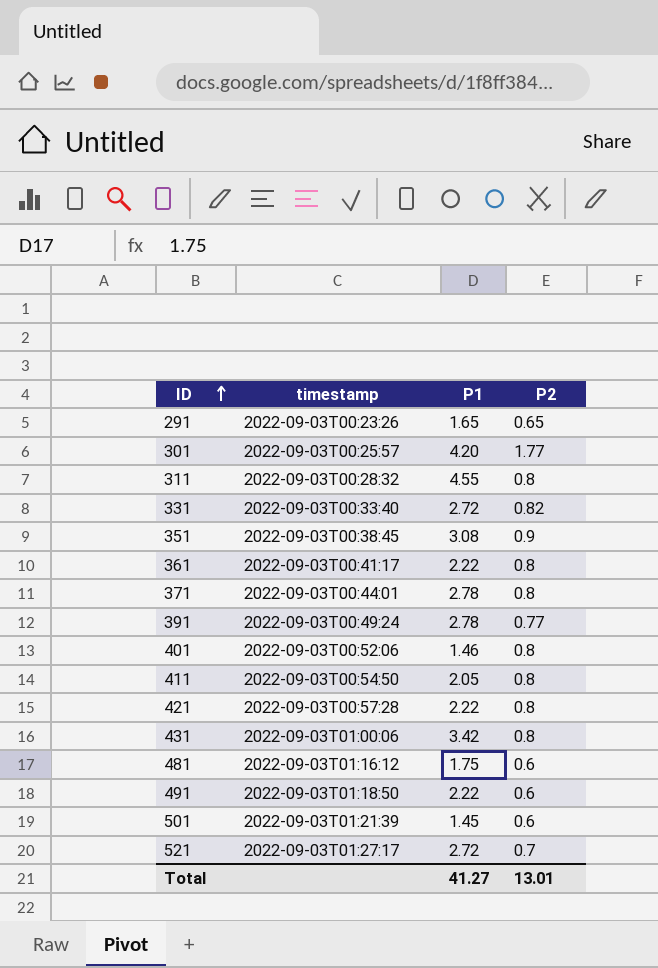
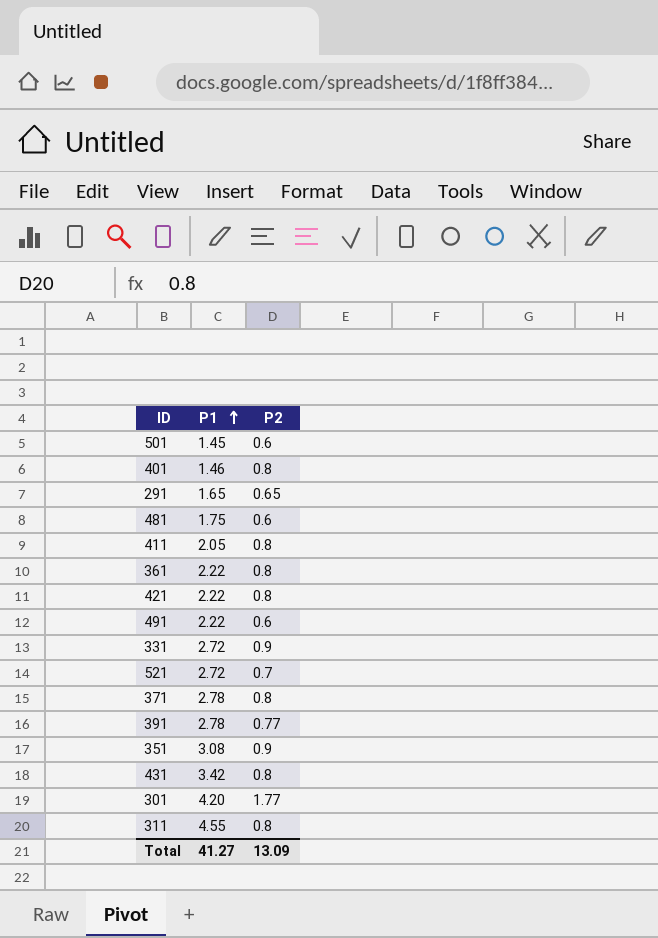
row order: ID ascending -> P1 ascending
column timestamp | position: 2 -> none
331 | P2: 0.82 -> 0.9
Total | P2: 13.01 -> 13.09

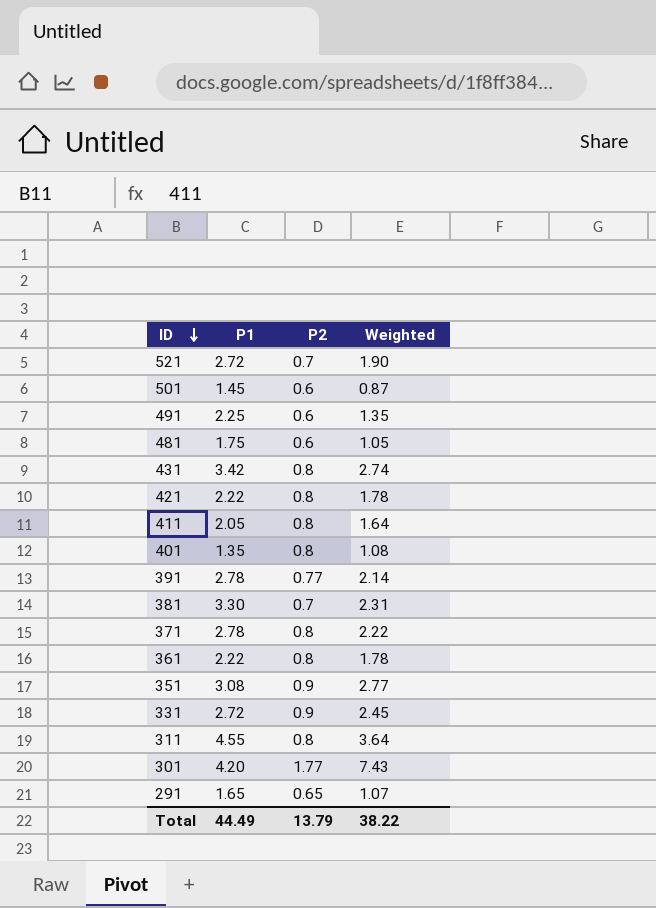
row order: P1 ascending -> ID descending
column Weighted | formula: none -> [P1] * [P2]
491 | P1: 2.22 -> 2.25
401 | P1: 1.46 -> 1.35
row 381: none -> 3.30 | 0.7 | 2.31
Total | P1: 41.27 -> 44.49
Total | P2: 13.09 -> 13.79

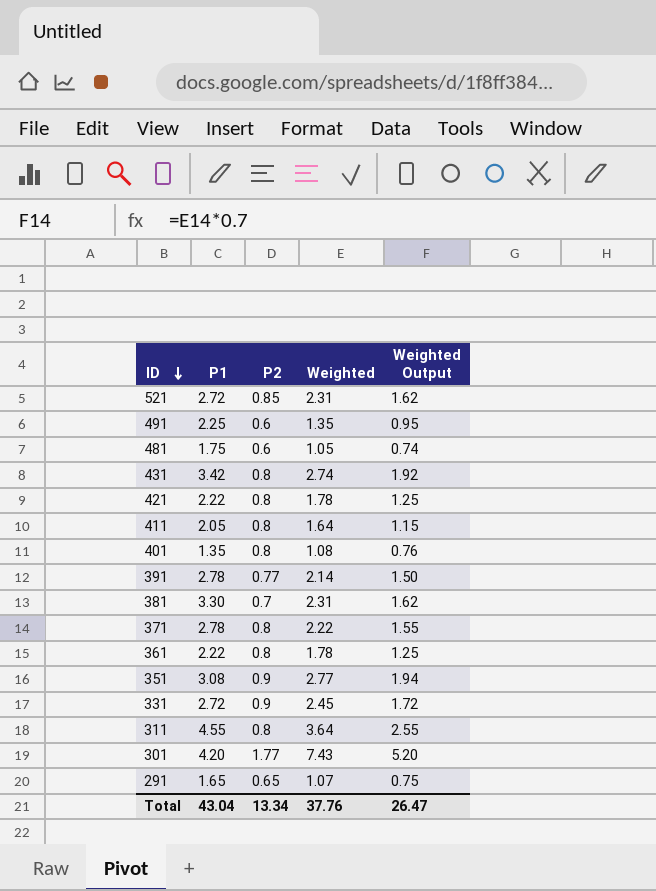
column Weighted Output | formula: none -> [Weighted] * 0.7
row 501: 1.45 | 0.6 | 0.87 -> none
521 | P2: 0.7 -> 0.85
521 | Weighted: 1.90 -> 2.31
Total | P1: 44.49 -> 43.04
Total | P2: 13.79 -> 13.34
Total | Weighted: 38.22 -> 37.76

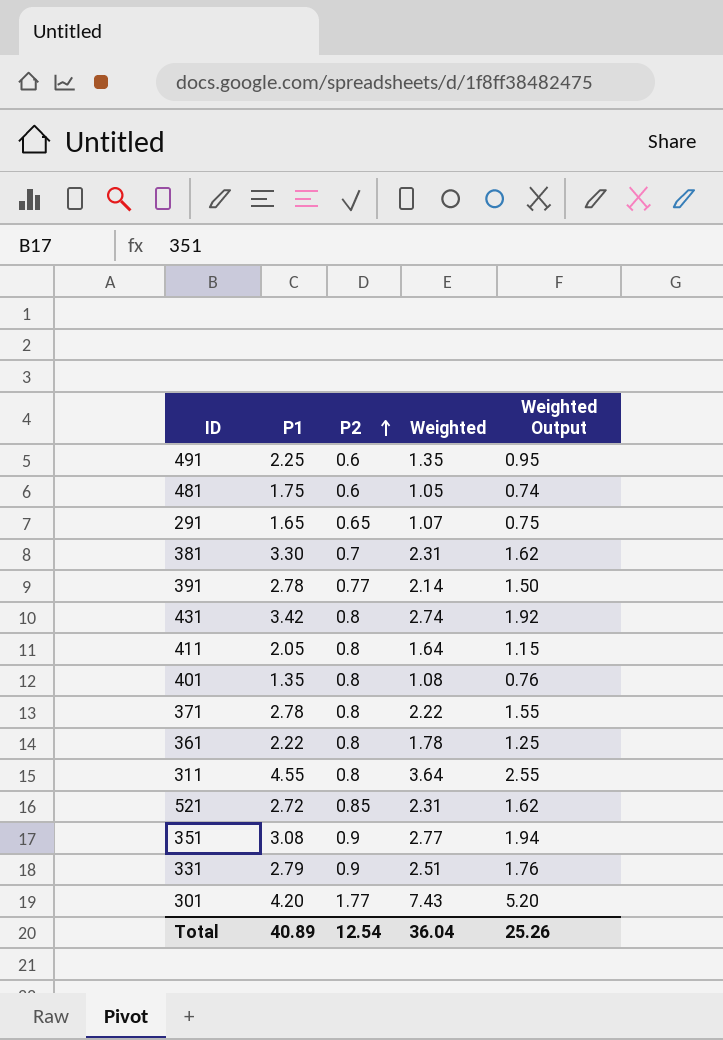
row order: ID descending -> P2 ascending
row 421: 2.22 | 0.8 | 1.78 | 1.25 -> none
331 | P1: 2.72 -> 2.79
331 | Weighted: 2.45 -> 2.51
331 | Weighted Output: 1.72 -> 1.76
Total | P1: 43.04 -> 40.89
Total | P2: 13.34 -> 12.54
Total | Weighted: 37.76 -> 36.04
Total | Weighted Output: 26.47 -> 25.26

